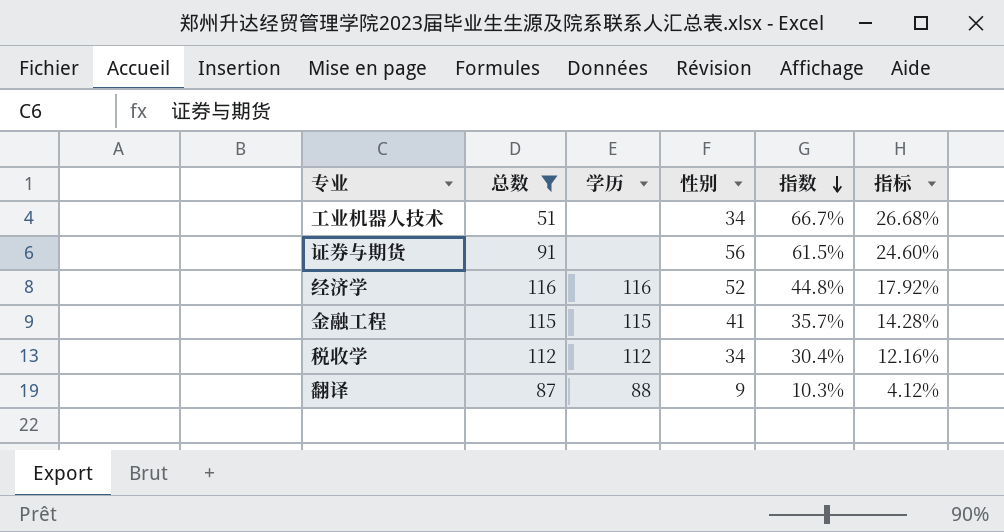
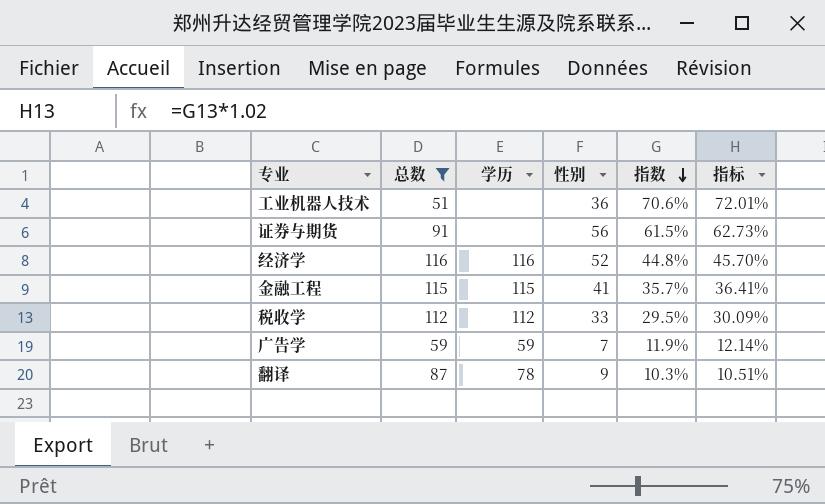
column 指标 | formula: [指数] * 0.4 -> [指数] * 1.02
工业机器人技术 | 性别: 34 -> 36
工业机器人技术 | 指数: 66.7% -> 70.6%
税收学 | 性别: 34 -> 33
税收学 | 指数: 30.4% -> 29.5%
row 广告学: none -> 59 | 59 | 7 | 11.9% | 12.14%
翻译 | 学历: 88 -> 78

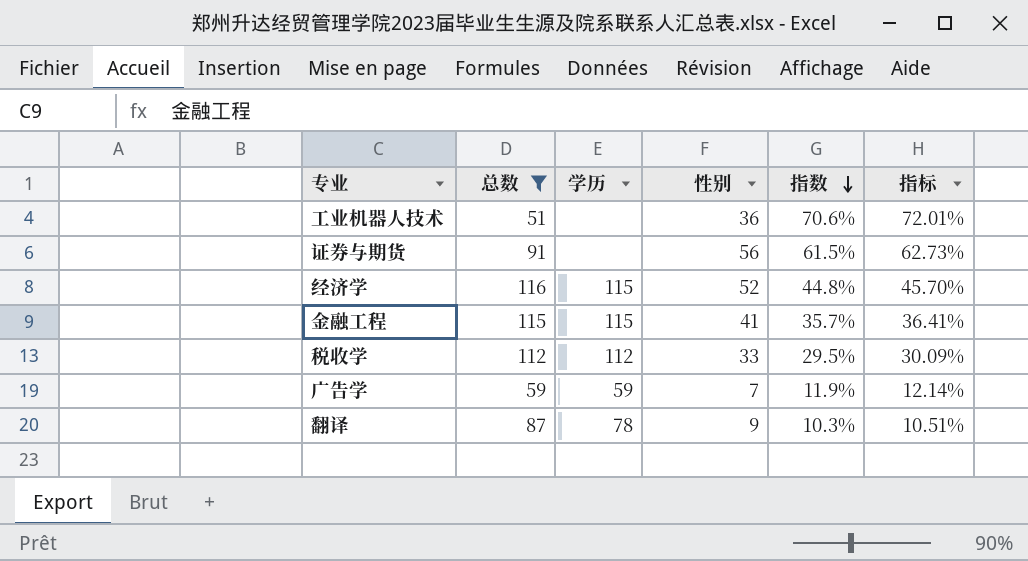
经济学 | 学历: 116 -> 115

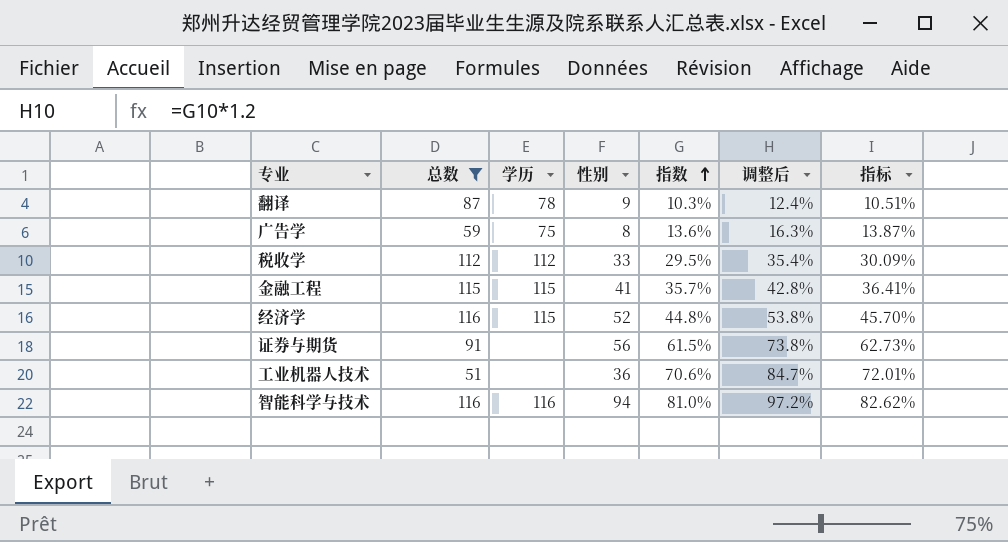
row order: 指数 descending -> 指数 ascending
column 调整后 | formula: none -> [指数] * 1.2
广告学 | 学历: 59 -> 75
广告学 | 性别: 7 -> 8
广告学 | 指数: 11.9% -> 13.6%
广告学 | 指标: 12.14% -> 13.87%
row 智能科学与技术: none -> 116 | 116 | 94 | 81.0% | 97.2% | 82.62%

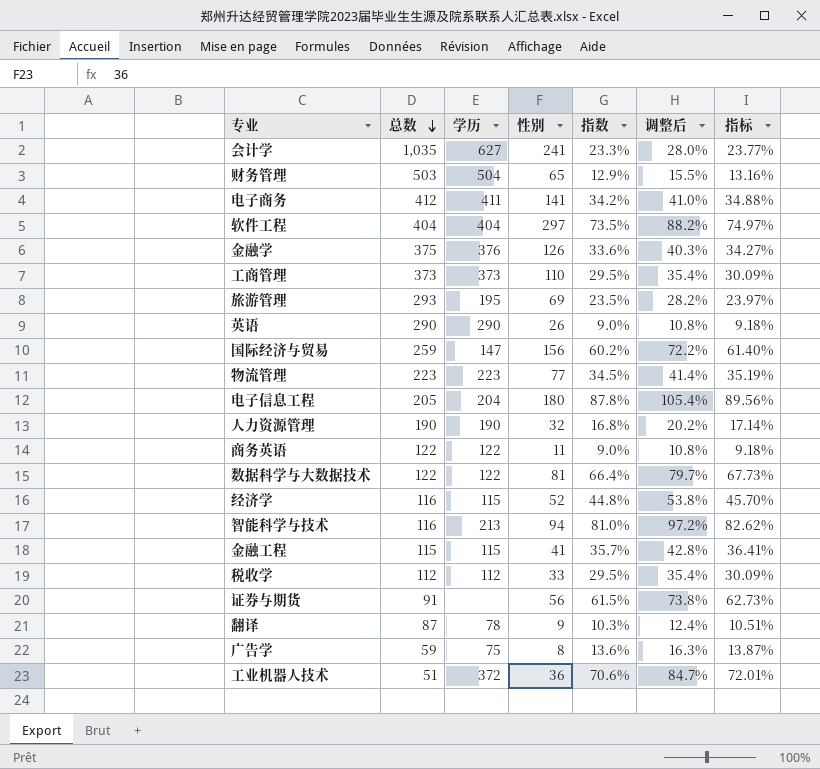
filter: 总数 <= 116 -> none
row order: 指数 ascending -> 总数 descending
智能科学与技术 | 学历: 116 -> 213
工业机器人技术 | 学历: none -> 372

